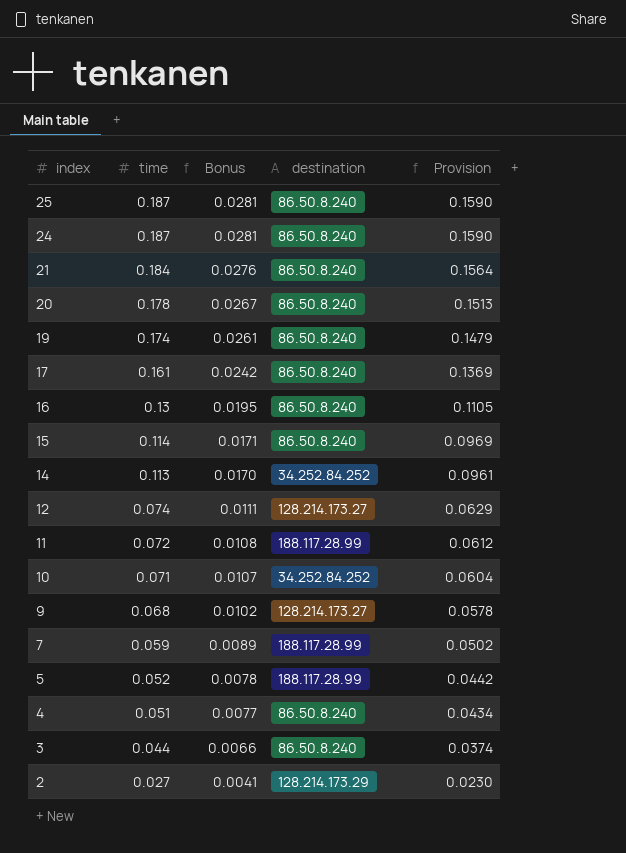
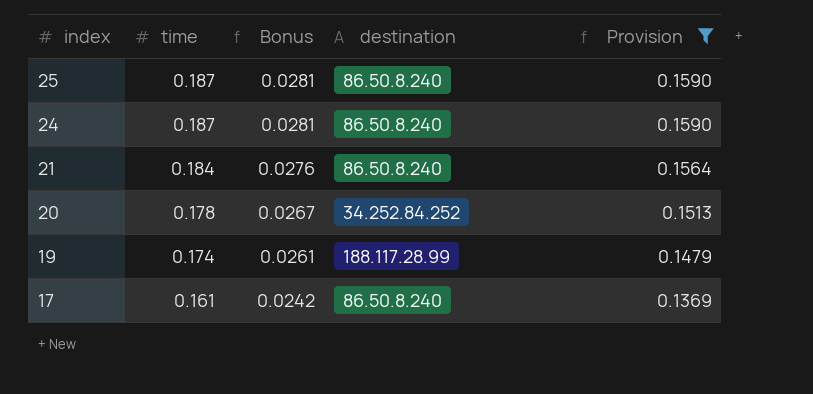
filter: none -> Provision >= 0.1369
20 | destination: 86.50.8.240 -> 34.252.84.252
19 | destination: 86.50.8.240 -> 188.117.28.99

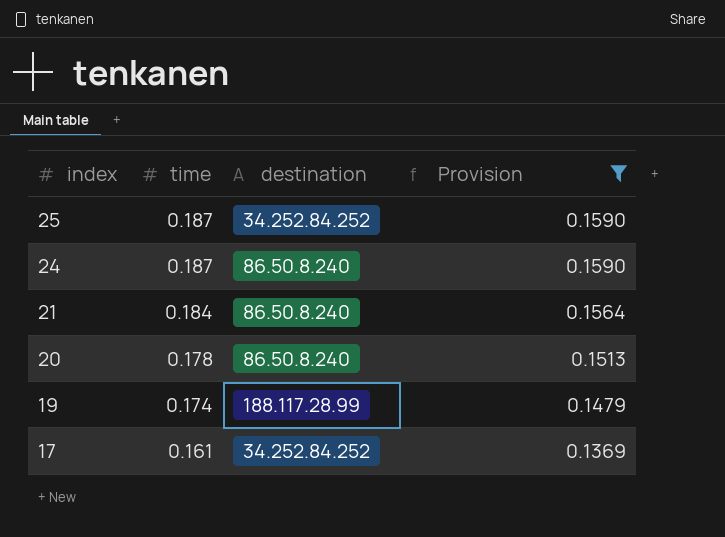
column Bonus | formula: [time] * 0.15 -> none
25 | destination: 86.50.8.240 -> 34.252.84.252
20 | destination: 34.252.84.252 -> 86.50.8.240
17 | destination: 86.50.8.240 -> 34.252.84.252

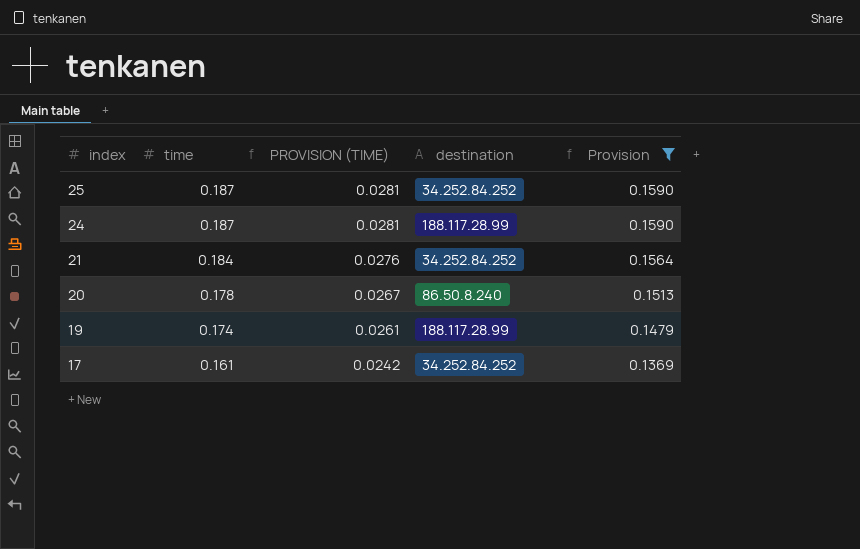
column PROVISION (TIME) | formula: none -> [time] * 0.15
24 | destination: 86.50.8.240 -> 188.117.28.99
21 | destination: 86.50.8.240 -> 34.252.84.252

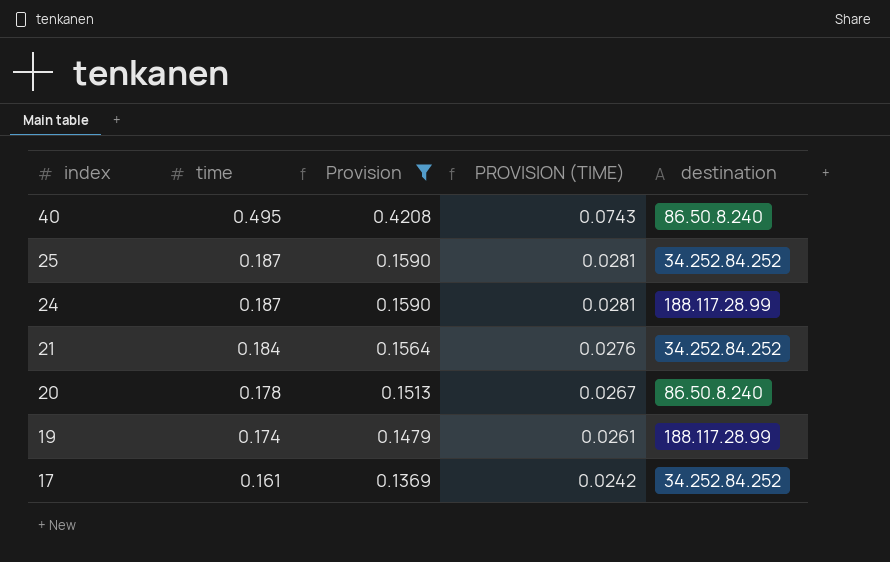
column Provision | position: 5 -> 3
row 40: none -> 0.495 | 0.4208 | 0.0743 | 86.50.8.240

